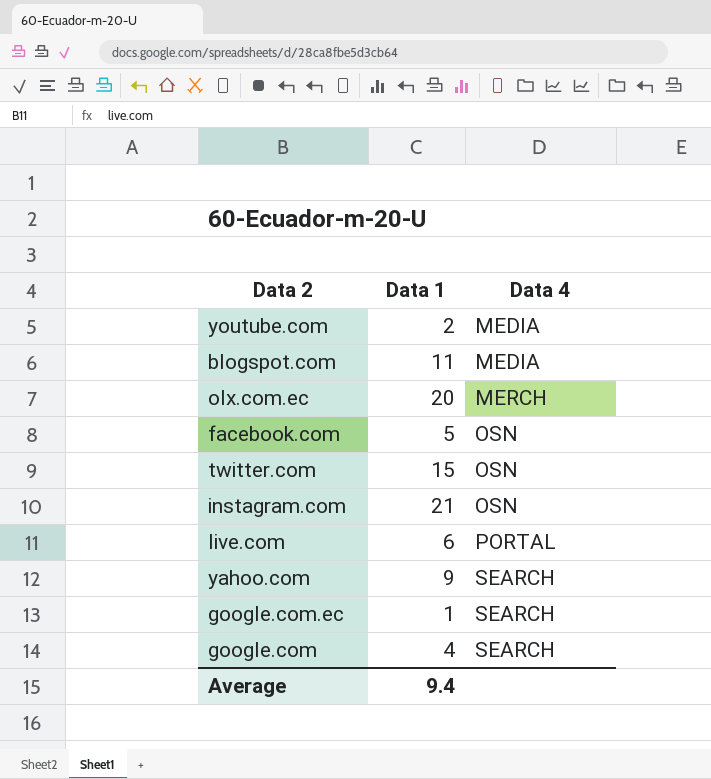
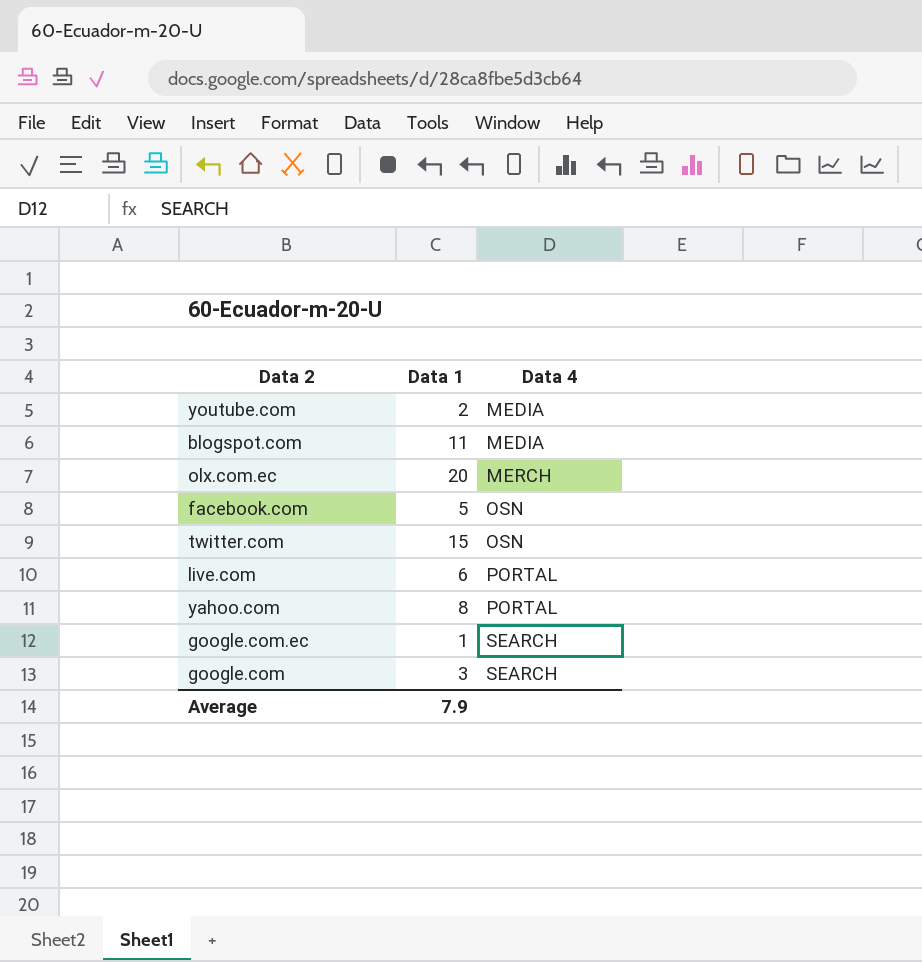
row instagram.com: 21 | OSN -> none
yahoo.com | Data 1: 9 -> 8
yahoo.com | Data 4: SEARCH -> PORTAL
google.com | Data 1: 4 -> 3
Average | Data 1: 9.4 -> 7.9

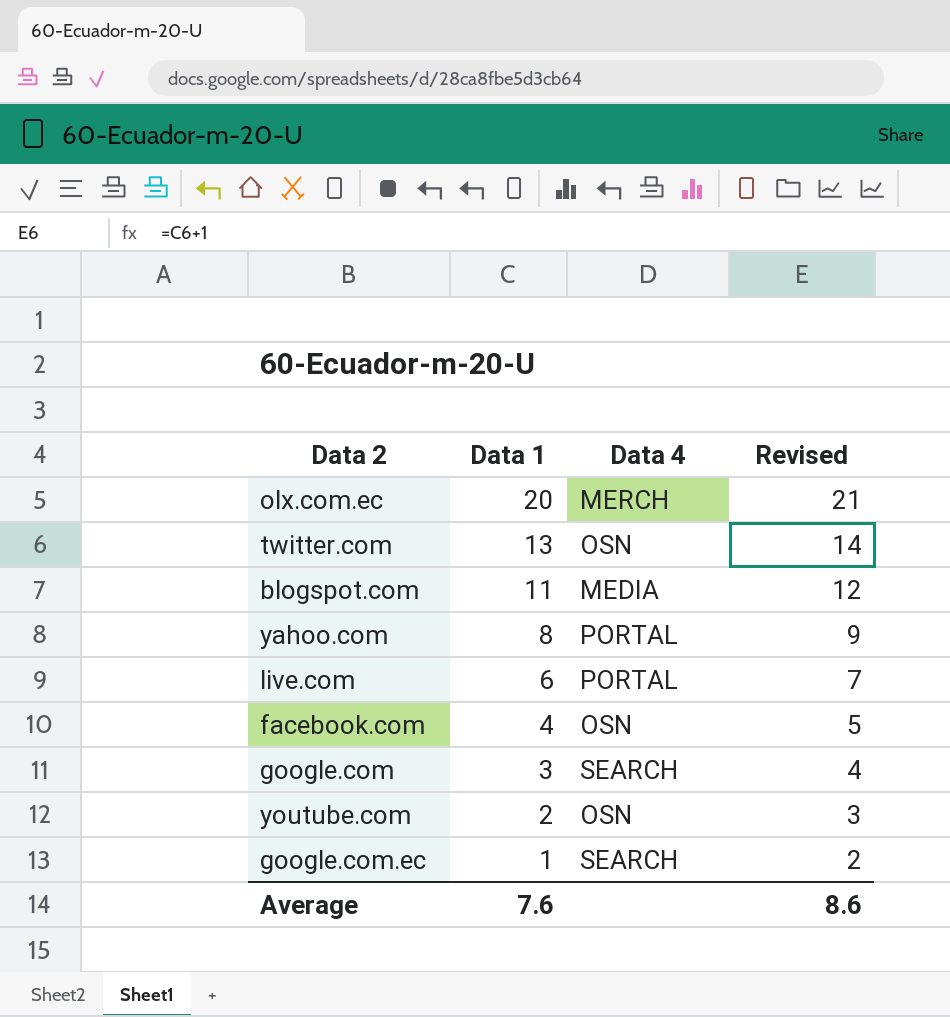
row order: Data 4 ascending -> Data 1 descending
column Revised | formula: none -> [Data 1] + 1
twitter.com | Data 1: 15 -> 13
facebook.com | Data 1: 5 -> 4
youtube.com | Data 4: MEDIA -> OSN
Average | Data 1: 7.9 -> 7.6

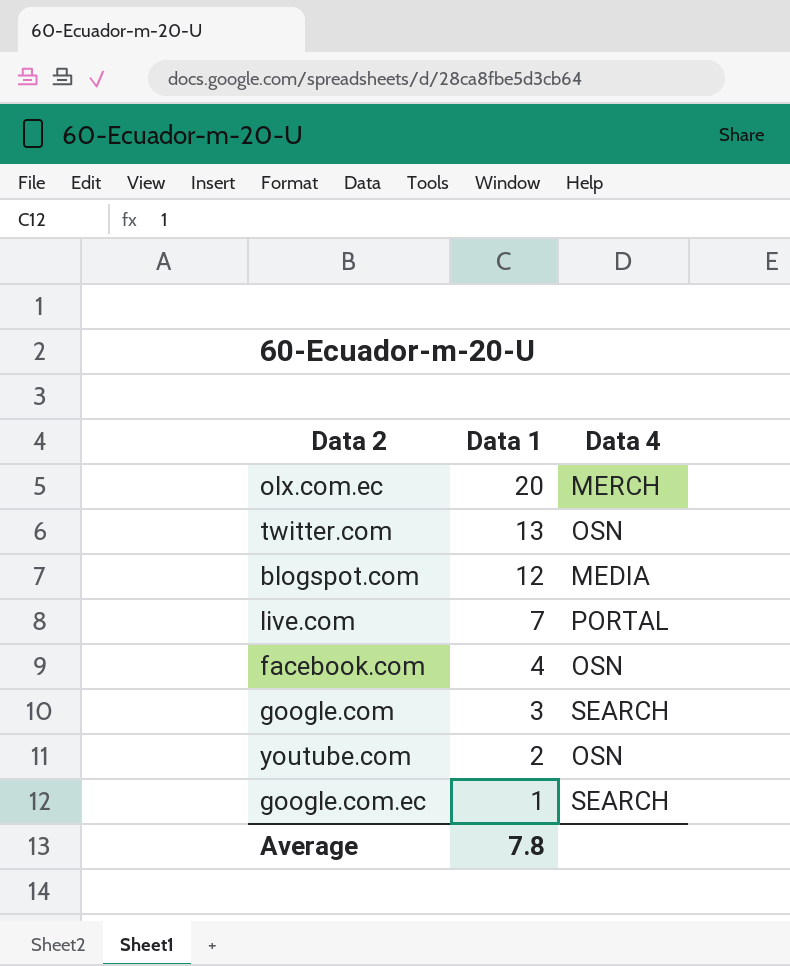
column Revised | formula: [Data 1] + 1 -> none
row yahoo.com: 8 | PORTAL | 9 -> none
blogspot.com | Data 1: 11 -> 12
live.com | Data 1: 6 -> 7
Average | Data 1: 7.6 -> 7.8

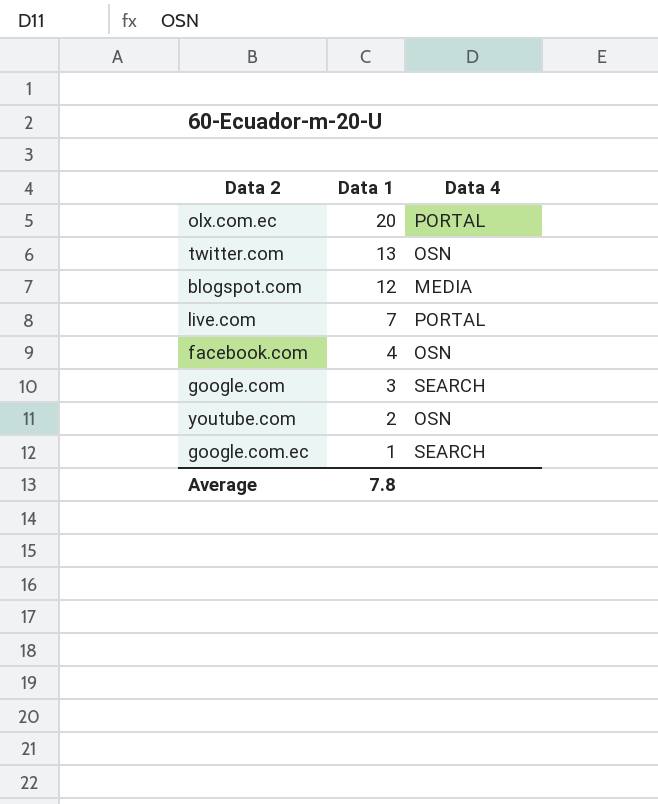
olx.com.ec | Data 4: MERCH -> PORTAL

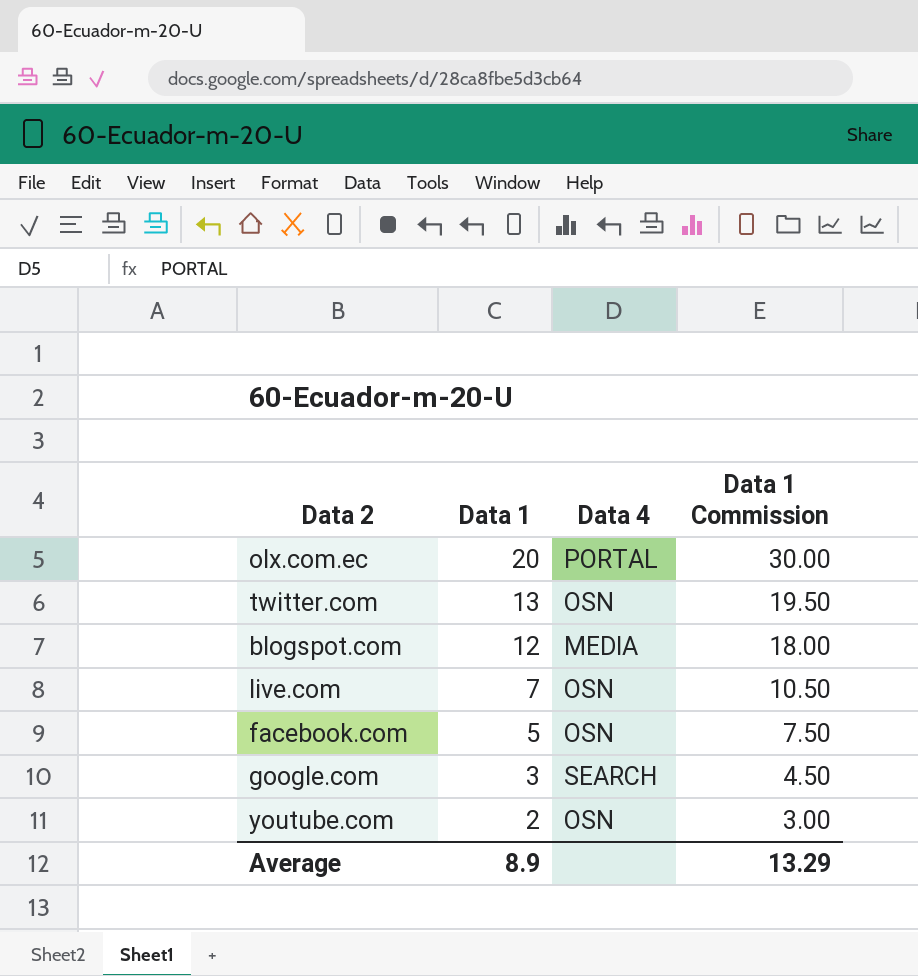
column Data 1 Commission | formula: none -> [Data 1] * 1.5
row google.com.ec: 1 | SEARCH -> none
live.com | Data 4: PORTAL -> OSN
facebook.com | Data 1: 4 -> 5
Average | Data 1: 7.8 -> 8.9

